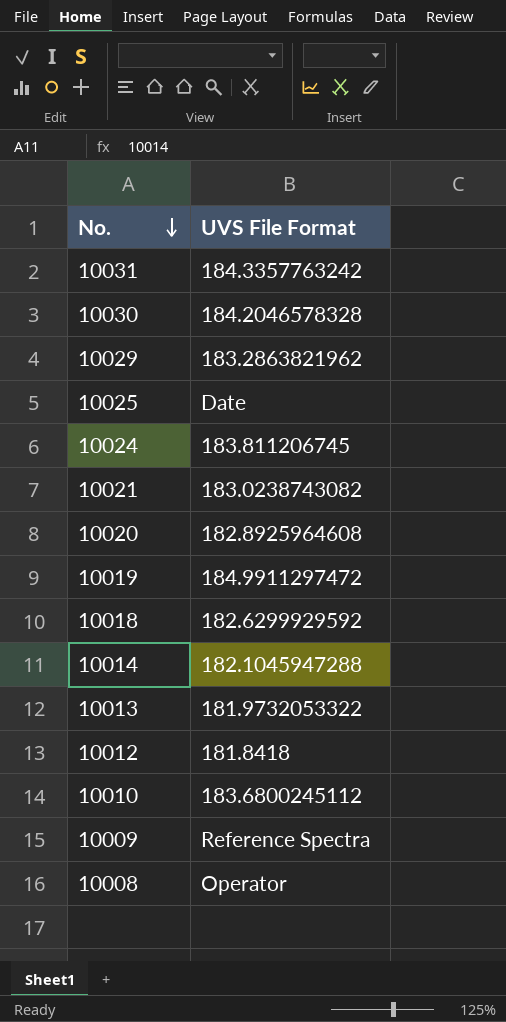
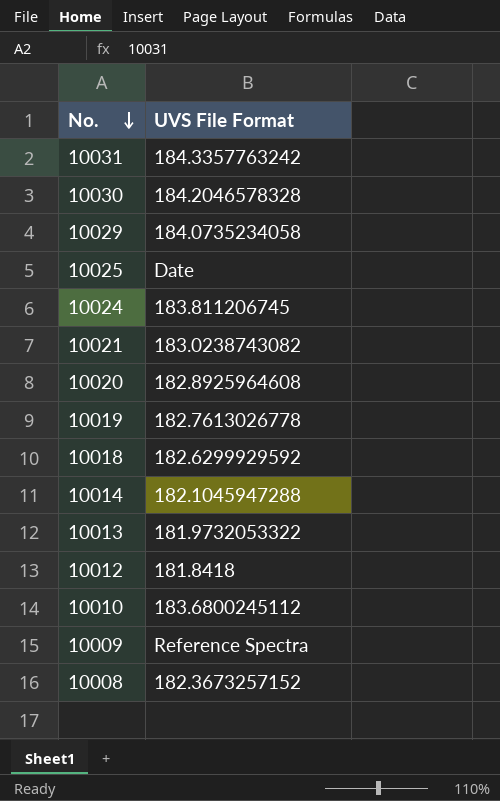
10029 | UVS File Format: 183.2863821962 -> 184.0735234058
10019 | UVS File Format: 184.9911297472 -> 182.7613026778
10008 | UVS File Format: Operator -> 182.3673257152

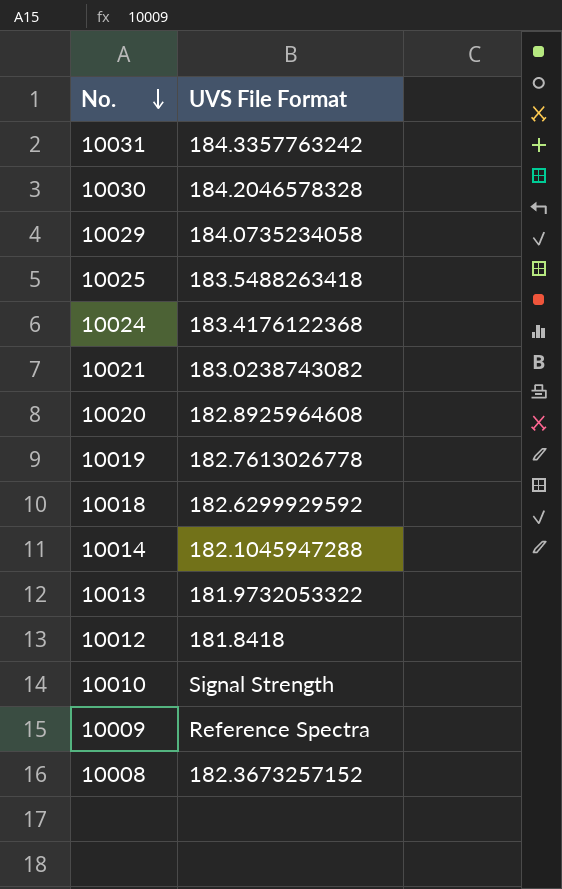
10025 | UVS File Format: Date -> 183.5488263418
10024 | UVS File Format: 183.811206745 -> 183.4176122368
10010 | UVS File Format: 183.6800245112 -> Signal Strength

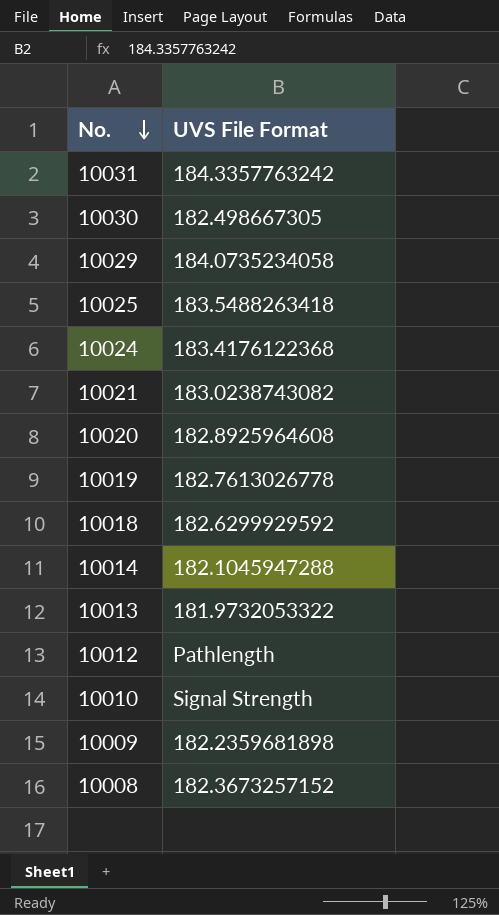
10030 | UVS File Format: 184.2046578328 -> 182.498667305
10012 | UVS File Format: 181.8418 -> Pathlength
10009 | UVS File Format: Reference Spectra -> 182.2359681898

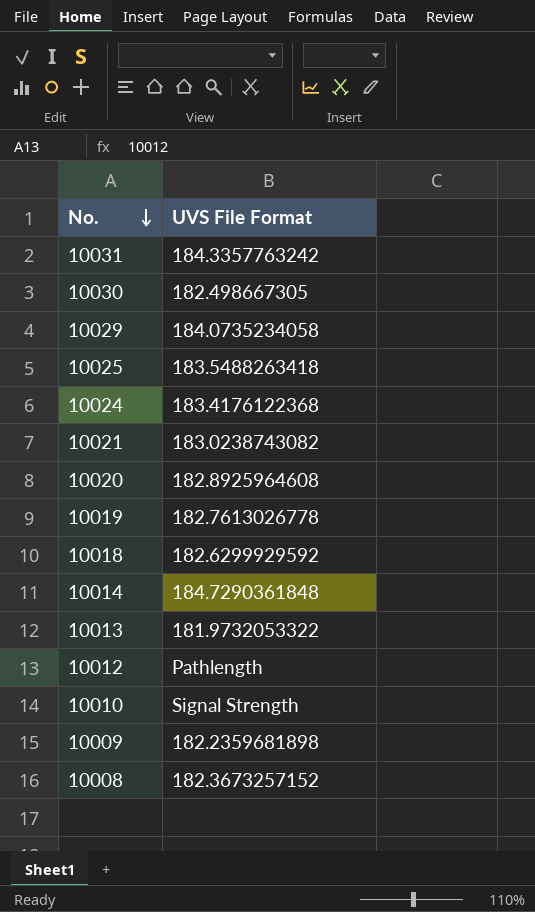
10014 | UVS File Format: 182.1045947288 -> 184.7290361848

